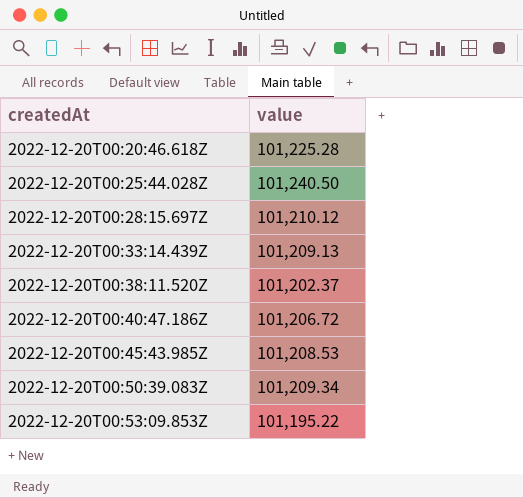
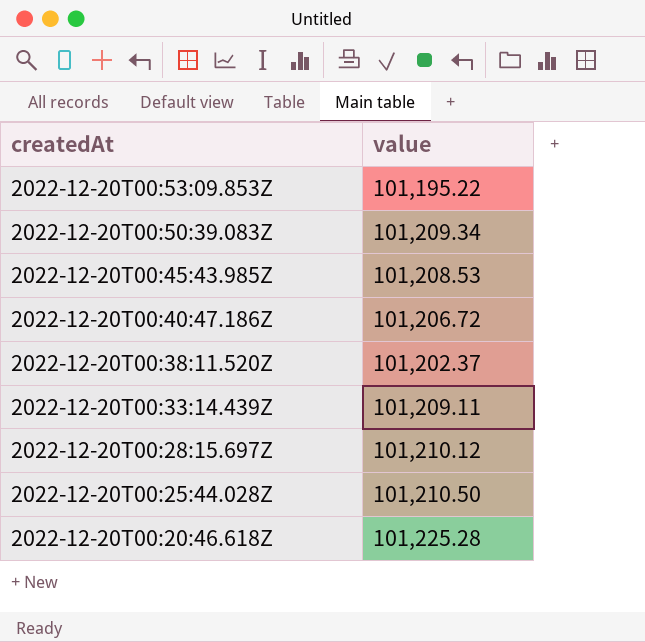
row order: createdAt ascending -> createdAt descending
2022-12-20T00:33:14.439Z | value: 101,209.13 -> 101,209.11
2022-12-20T00:25:44.028Z | value: 101,240.50 -> 101,210.50

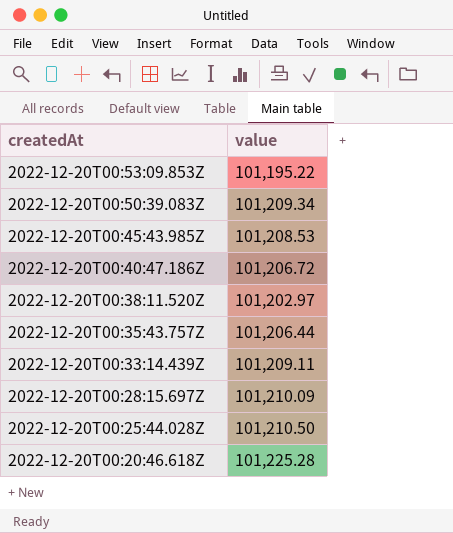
2022-12-20T00:38:11.520Z | value: 101,202.37 -> 101,202.97
row 2022-12-20T00:35:43.757Z: none -> 101,206.44
2022-12-20T00:28:15.697Z | value: 101,210.12 -> 101,210.09

